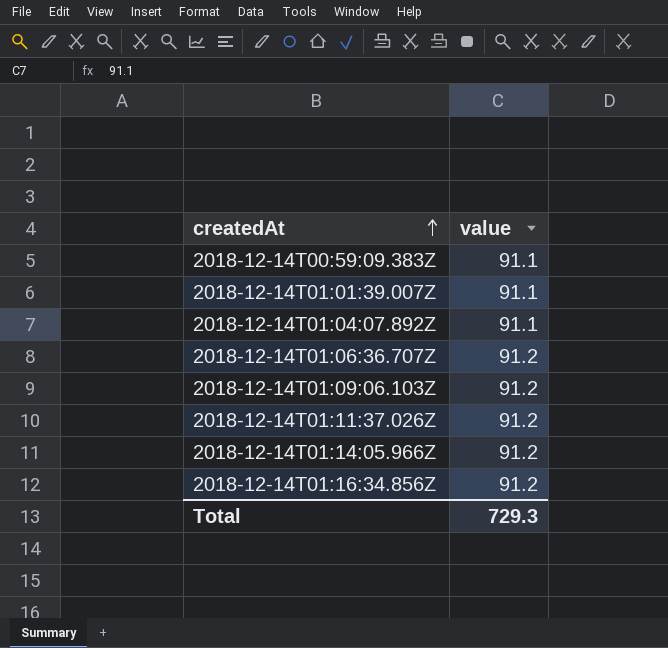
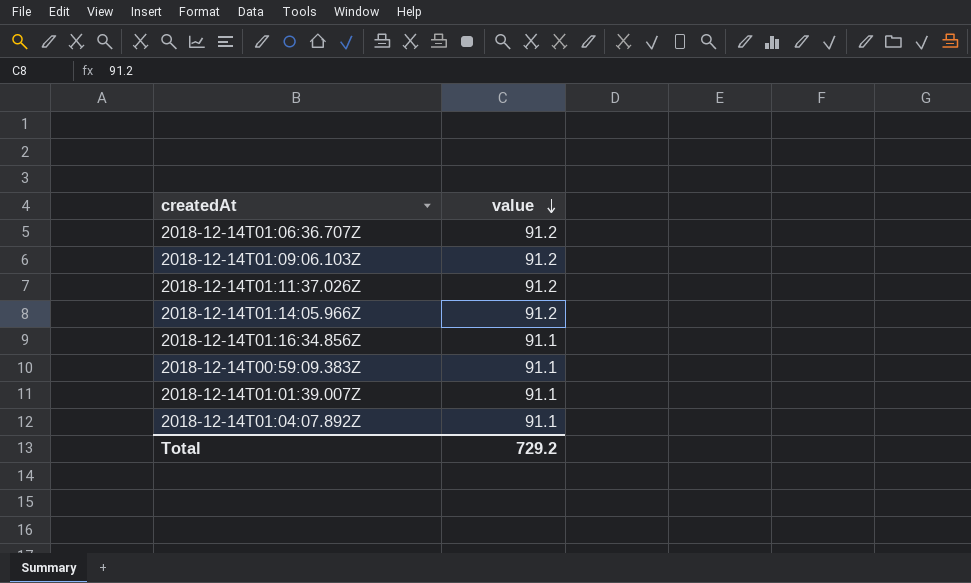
row order: createdAt ascending -> value descending
2018-12-14T01:16:34.856Z | value: 91.2 -> 91.1
Total | value: 729.3 -> 729.2

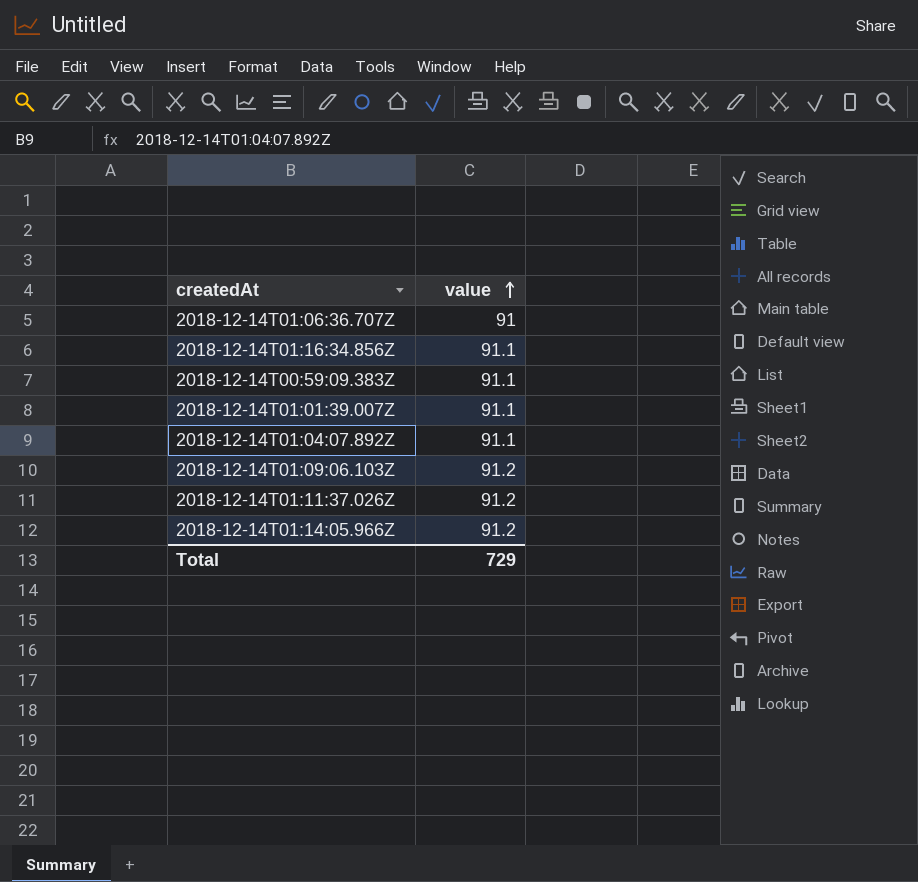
row order: value descending -> value ascending
2018-12-14T01:06:36.707Z | value: 91.2 -> 91
Total | value: 729.2 -> 729

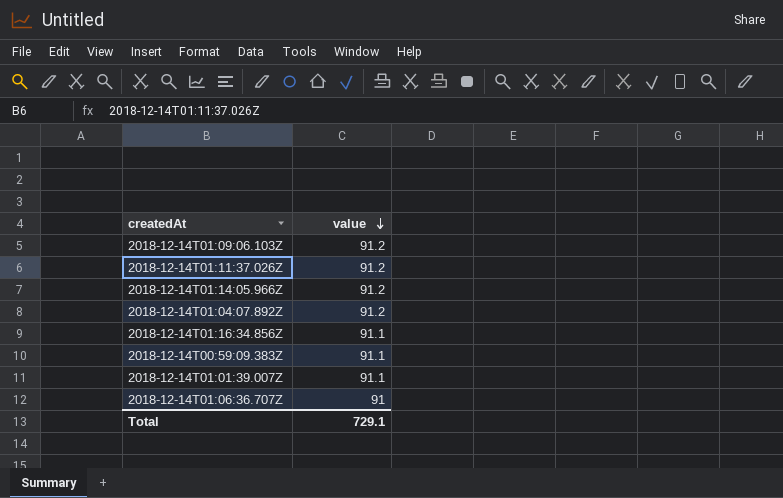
row order: value ascending -> value descending
2018-12-14T01:04:07.892Z | value: 91.1 -> 91.2
Total | value: 729 -> 729.1

